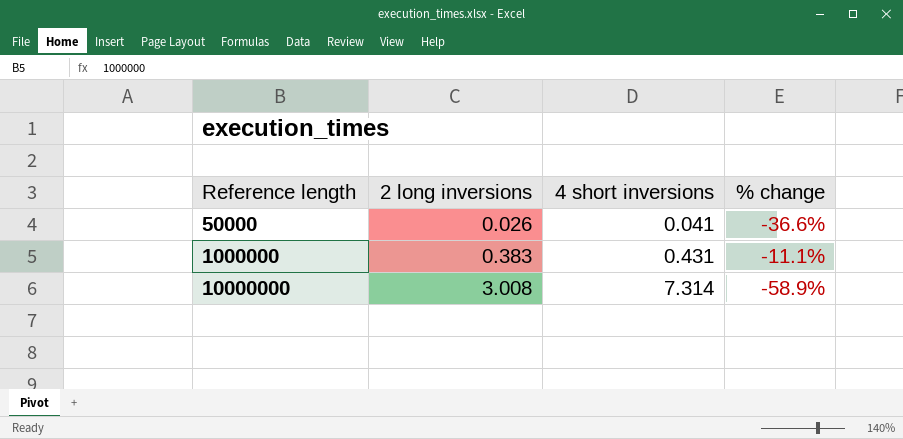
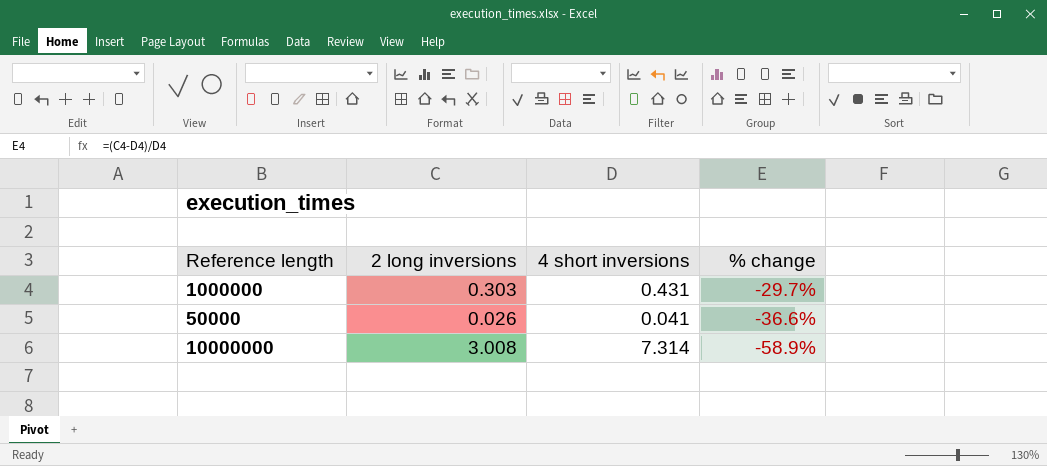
row order: Reference length ascending -> % change descending
1000000 | 2 long inversions: 0.383 -> 0.303
1000000 | % change: -11.1% -> -29.7%

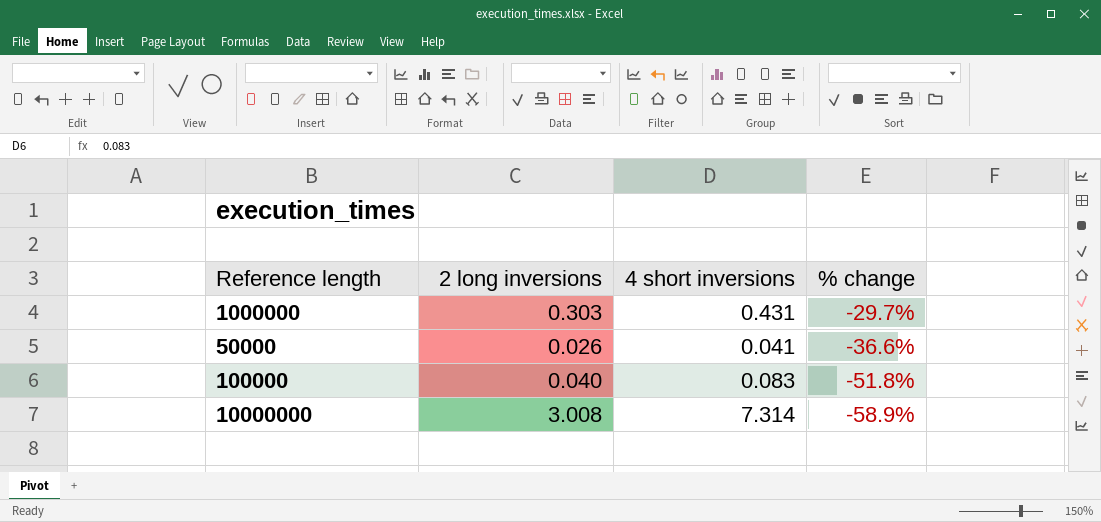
row 100000: none -> 0.040 | 0.083 | -51.8%

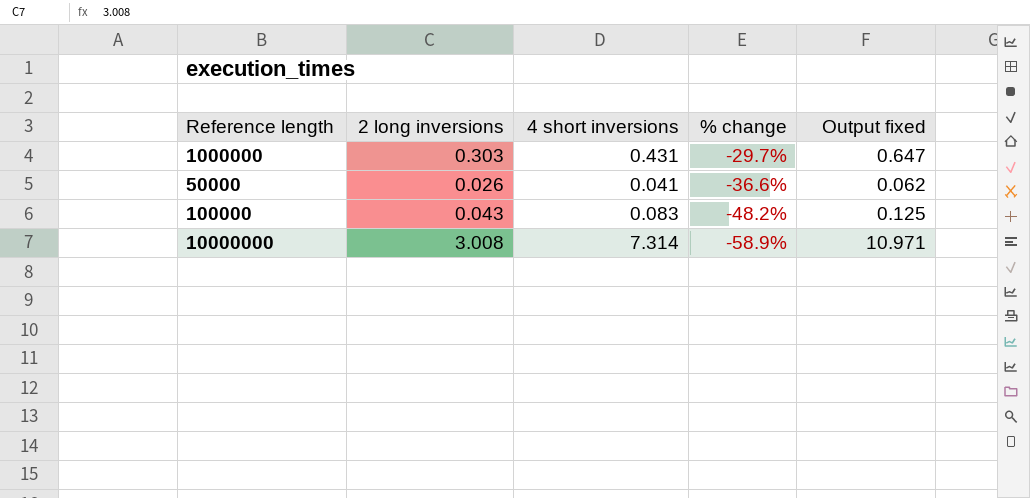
column Output fixed | formula: none -> [4 short inversions] * 1.5
100000 | 2 long inversions: 0.040 -> 0.043
100000 | % change: -51.8% -> -48.2%

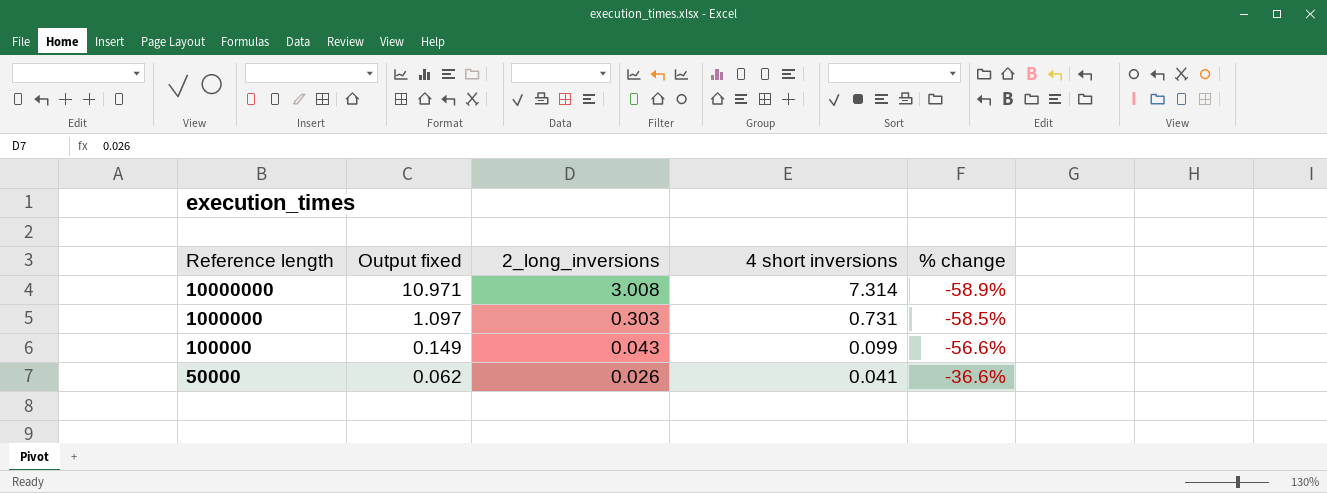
row order: % change descending -> Reference length descending
column Output fixed | position: 5 -> 2
column name: 2 long inversions -> 2_long_inversions
1000000 | Output fixed: 0.647 -> 1.097
1000000 | 4 short inversions: 0.431 -> 0.731
1000000 | % change: -29.7% -> -58.5%
100000 | Output fixed: 0.125 -> 0.149
100000 | 4 short inversions: 0.083 -> 0.099
100000 | % change: -48.2% -> -56.6%

